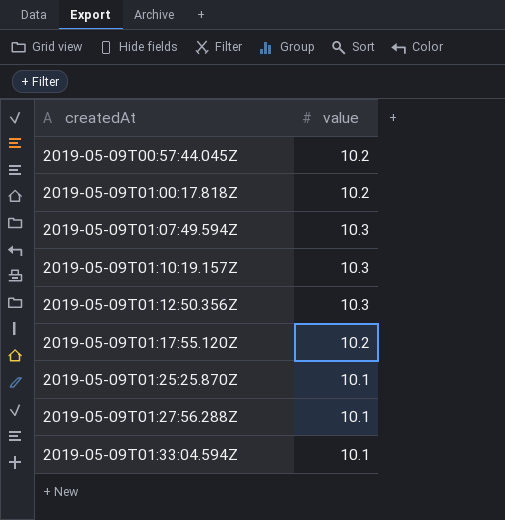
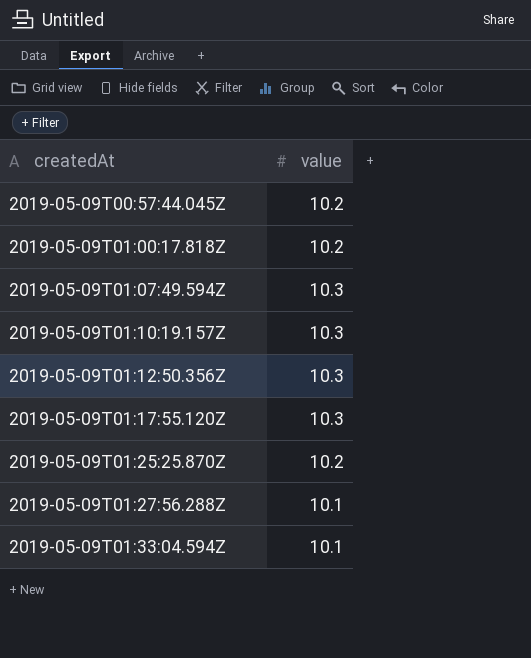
2019-05-09T01:17:55.120Z | value: 10.2 -> 10.3
2019-05-09T01:25:25.870Z | value: 10.1 -> 10.2

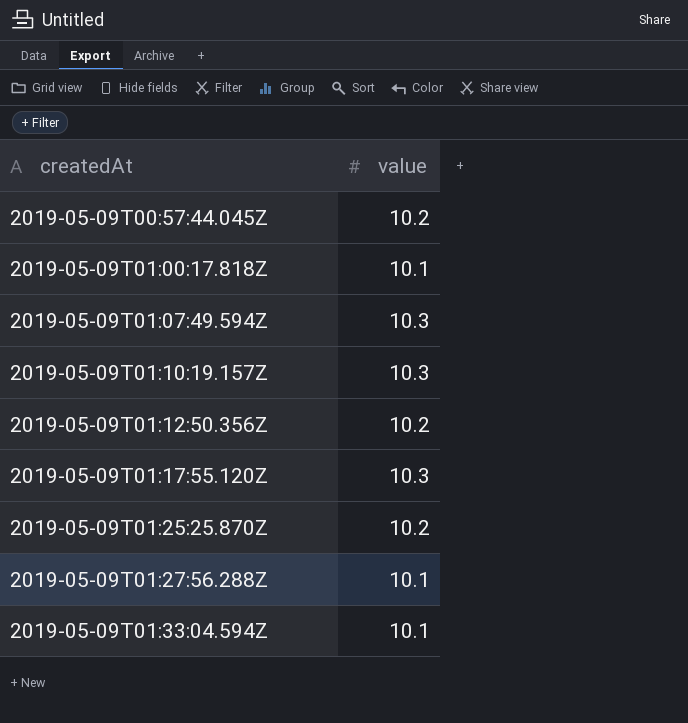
2019-05-09T01:00:17.818Z | value: 10.2 -> 10.1
2019-05-09T01:12:50.356Z | value: 10.3 -> 10.2

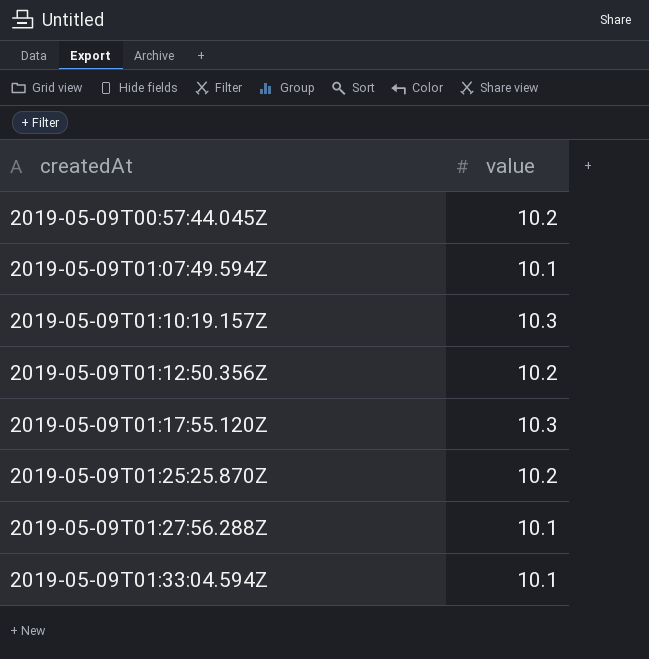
row 2019-05-09T01:00:17.818Z: 10.1 -> none
2019-05-09T01:07:49.594Z | value: 10.3 -> 10.1

